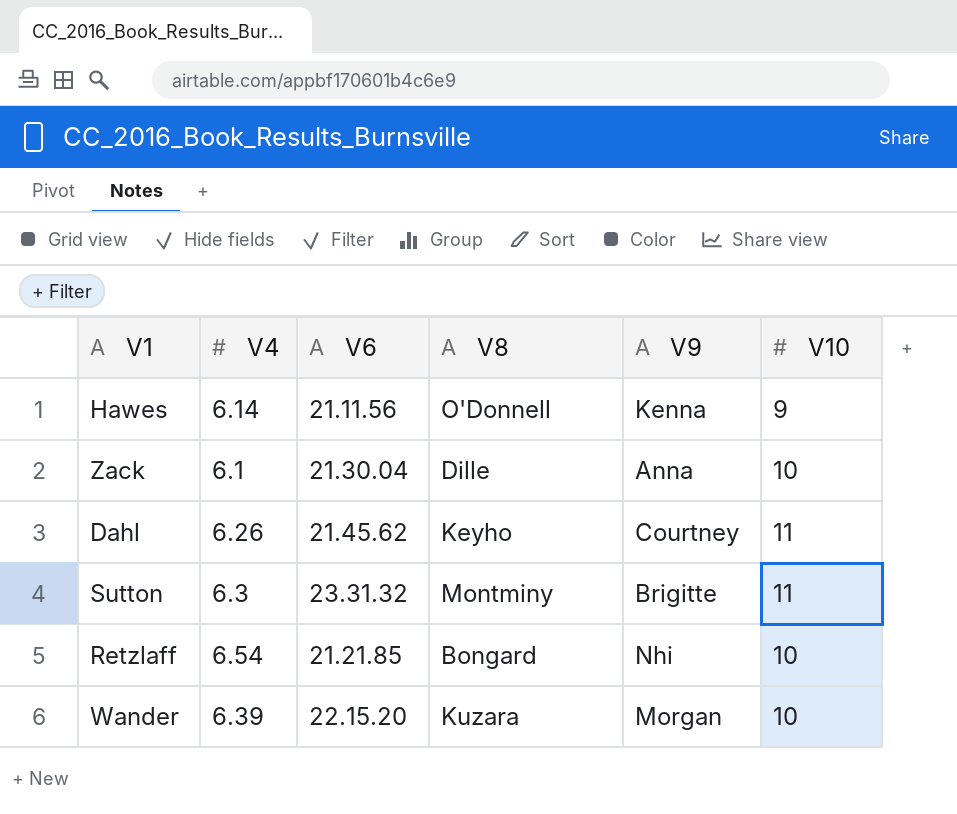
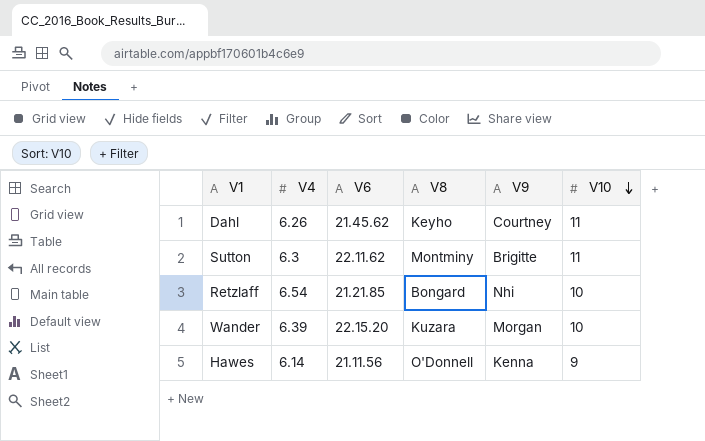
row order: none -> V10 descending
row Zack: 6.1 | 21.30.04 | Dille | Anna | 10 -> none
Sutton | V6: 23.31.32 -> 22.11.62

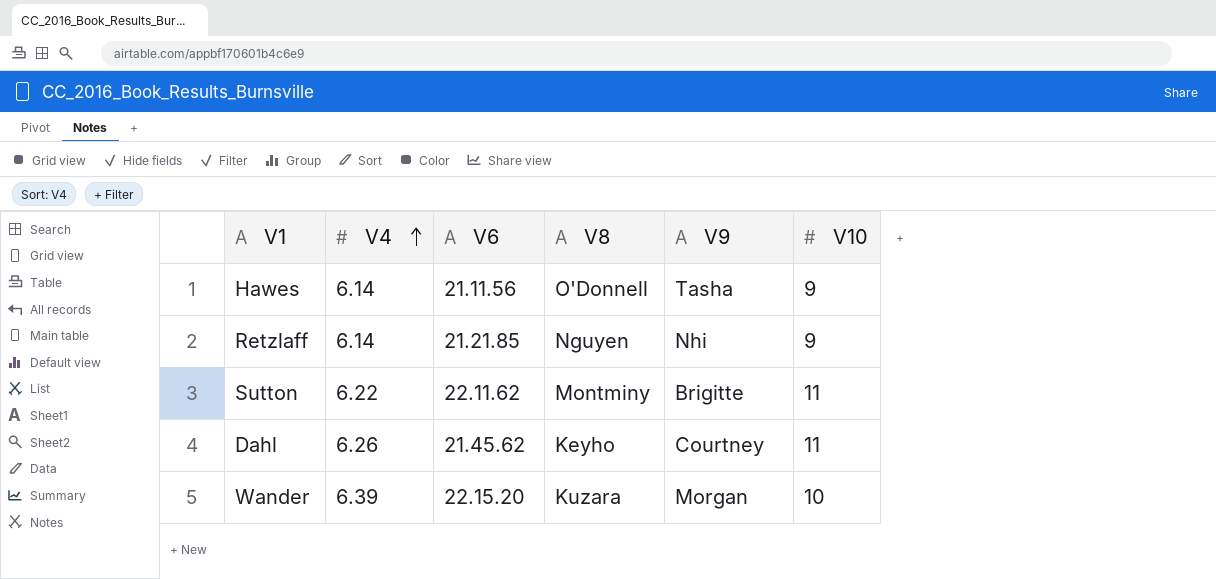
row order: V10 descending -> V4 ascending
Hawes | V9: Kenna -> Tasha
Retzlaff | V4: 6.54 -> 6.14
Retzlaff | V8: Bongard -> Nguyen
Retzlaff | V10: 10 -> 9
Sutton | V4: 6.3 -> 6.22

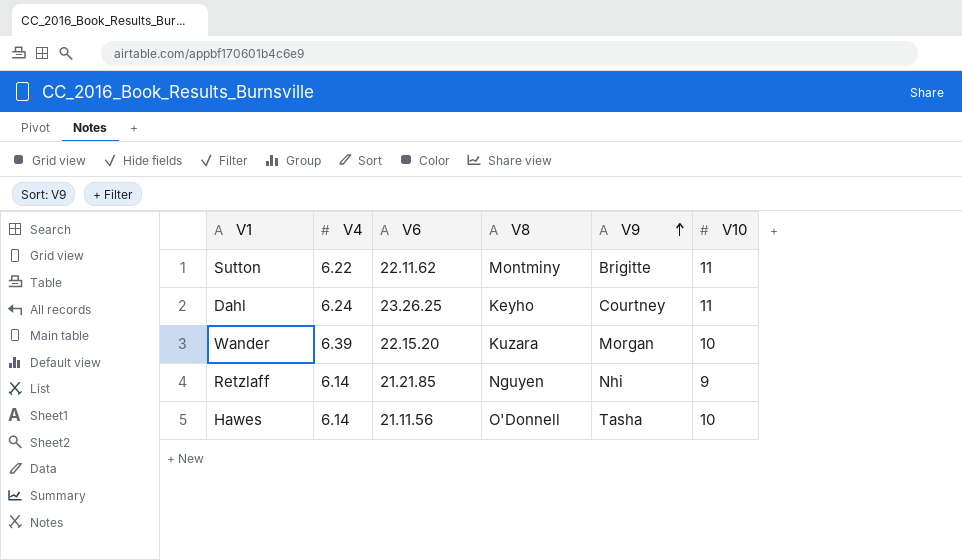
row order: V4 ascending -> V9 ascending
Dahl | V4: 6.26 -> 6.24
Dahl | V6: 21.45.62 -> 23.26.25
Hawes | V10: 9 -> 10

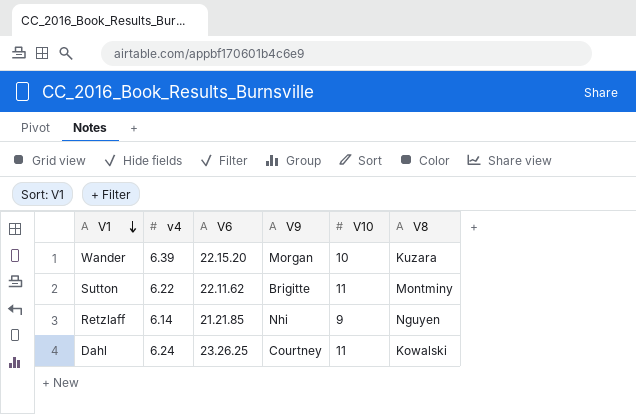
row order: V9 ascending -> V1 descending
column name: V4 -> v4
column V8 | position: 4 -> 6
row Hawes: 6.14 | 21.11.56 | O'Donnell | Tasha | 10 -> none
Dahl | V8: Keyho -> Kowalski

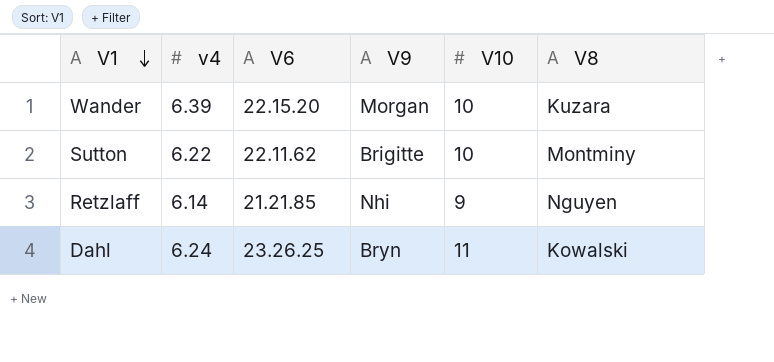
Sutton | V10: 11 -> 10
Dahl | V9: Courtney -> Bryn

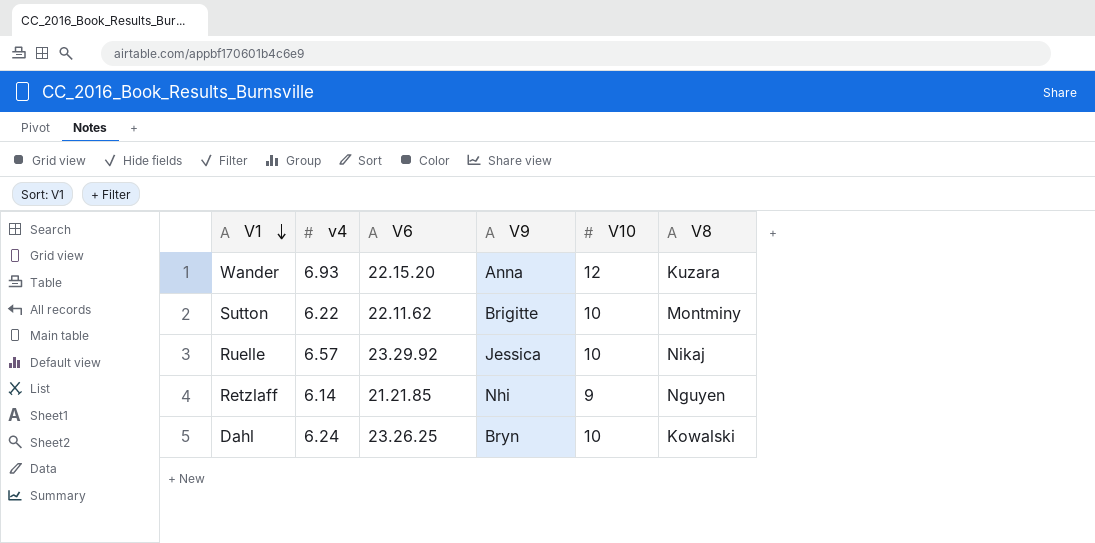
Wander | v4: 6.39 -> 6.93
Wander | V9: Morgan -> Anna
Wander | V10: 10 -> 12
row Ruelle: none -> 6.57 | 23.29.92 | Jessica | 10 | Nikaj
Dahl | V10: 11 -> 10

